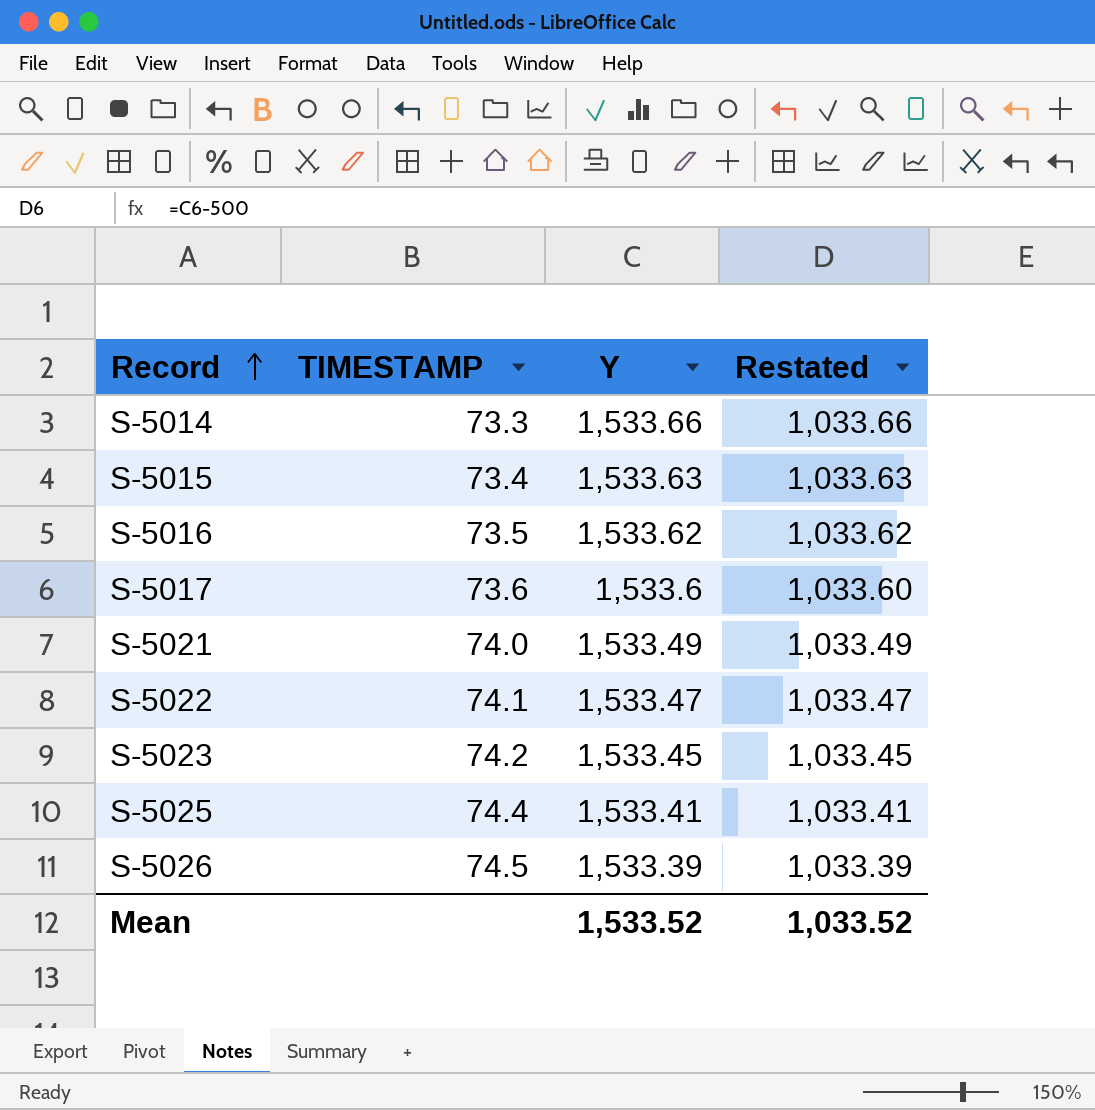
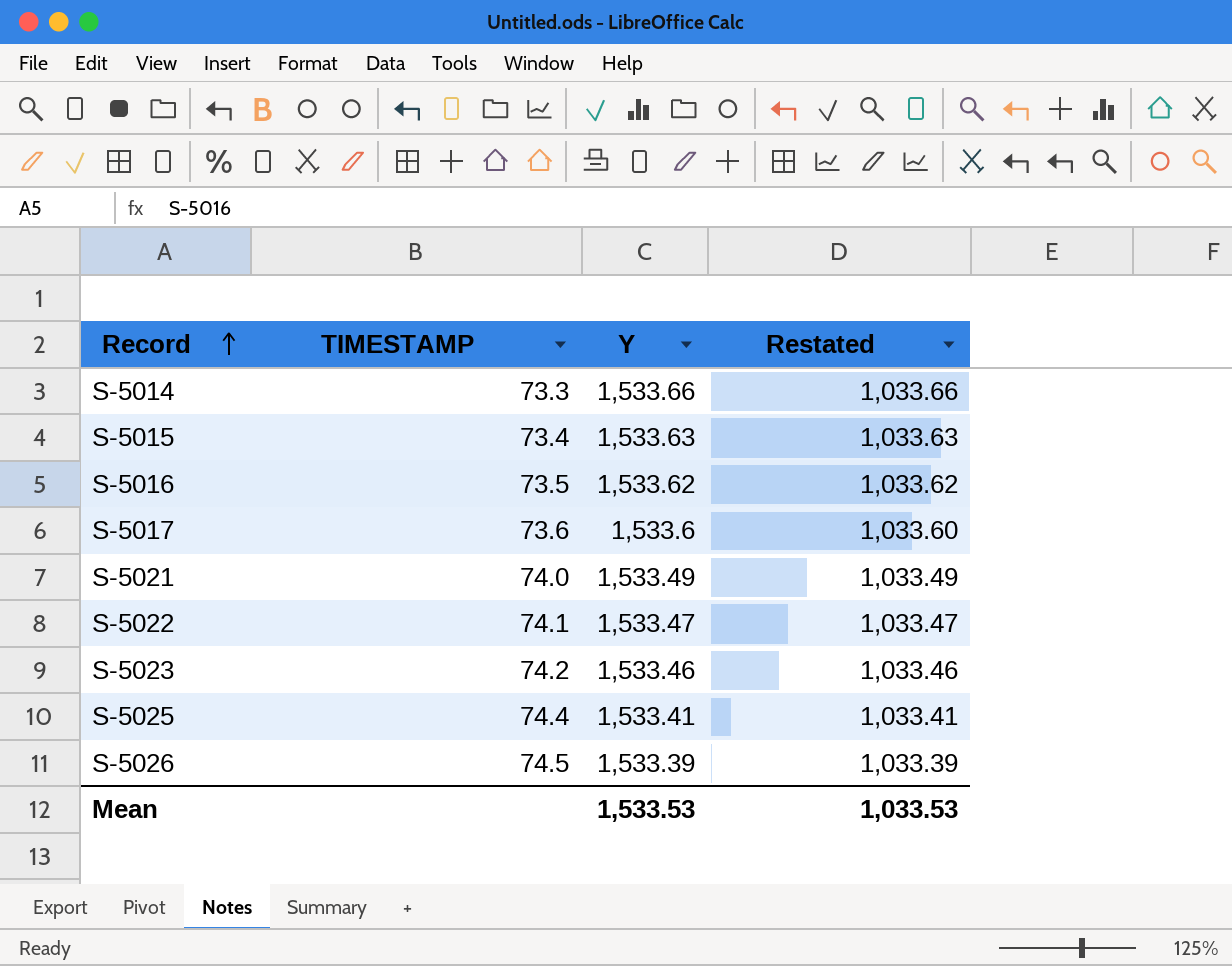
S-5023 | Y: 1,533.45 -> 1,533.46
S-5023 | Restated: 1,033.45 -> 1,033.46
Mean | Y: 1,533.52 -> 1,533.53
Mean | Restated: 1,033.52 -> 1,033.53

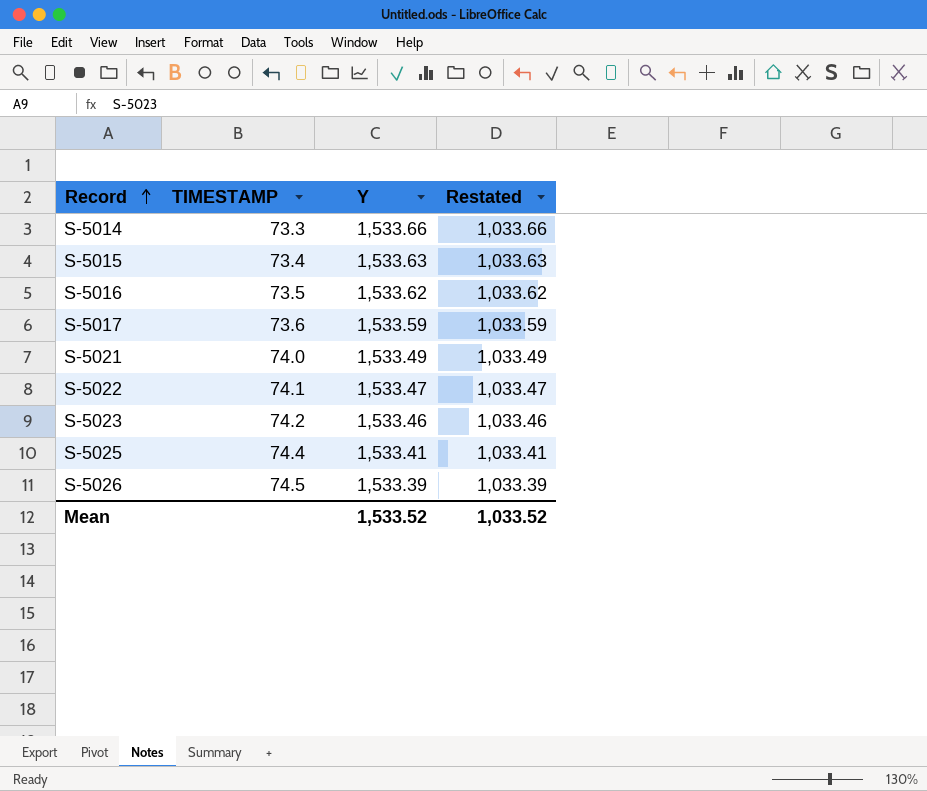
S-5017 | Y: 1,533.6 -> 1,533.59
S-5017 | Restated: 1,033.60 -> 1,033.59
Mean | Y: 1,533.53 -> 1,533.52
Mean | Restated: 1,033.53 -> 1,033.52

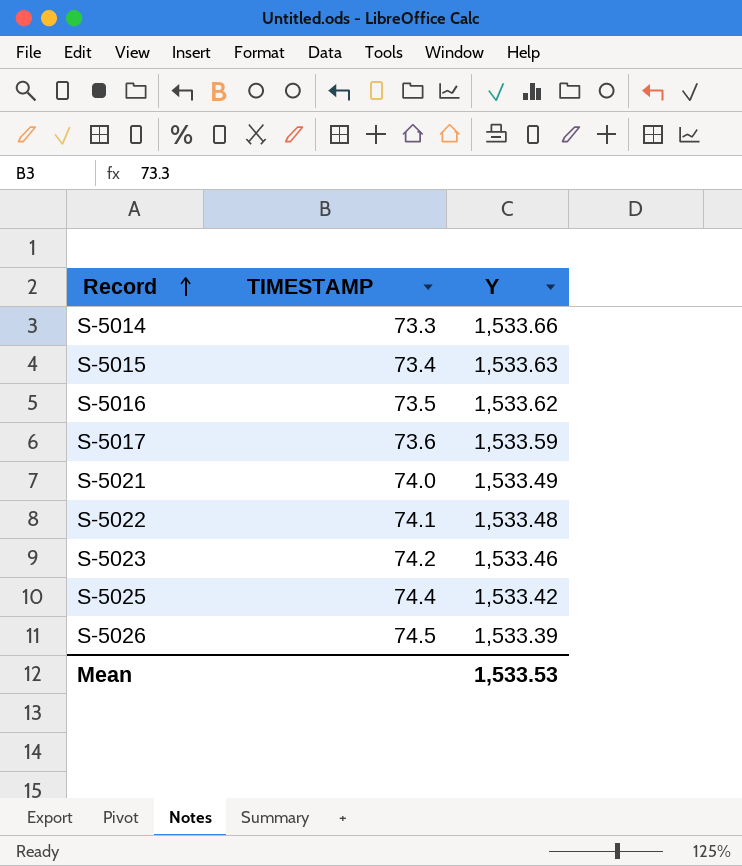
column Restated | formula: [Y] - 500 -> none
S-5022 | Y: 1,533.47 -> 1,533.48
S-5025 | Y: 1,533.41 -> 1,533.42
Mean | Y: 1,533.52 -> 1,533.53

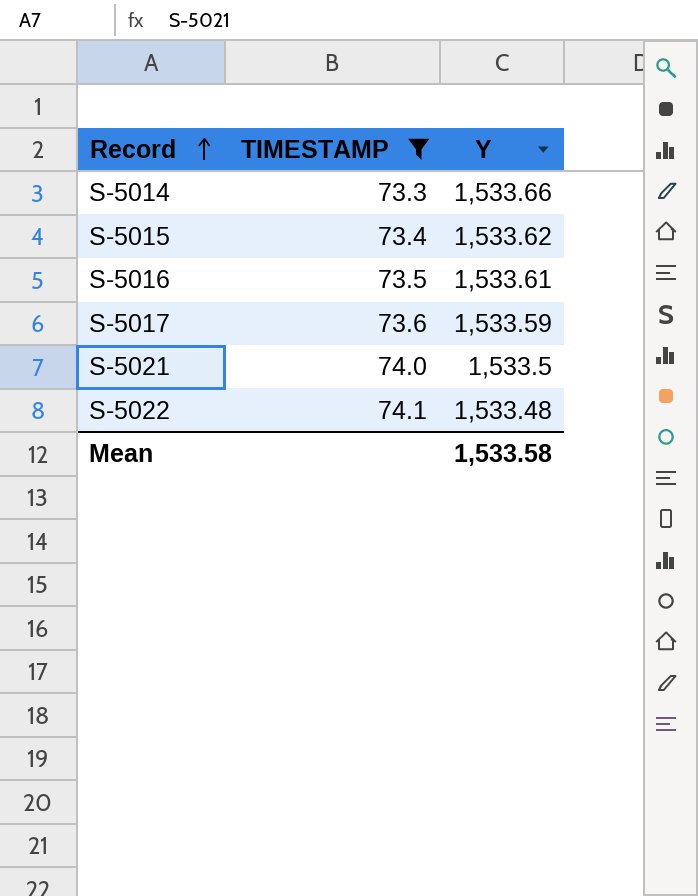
filter: none -> TIMESTAMP <= 74.1
S-5015 | Y: 1,533.63 -> 1,533.62
S-5016 | Y: 1,533.62 -> 1,533.61
S-5021 | Y: 1,533.49 -> 1,533.5
Mean | Y: 1,533.53 -> 1,533.58

